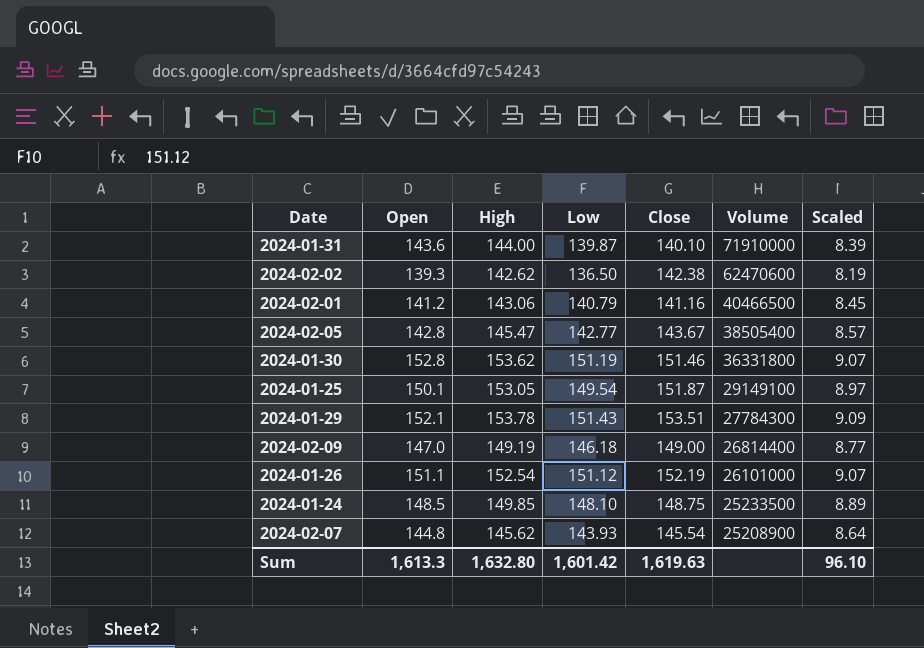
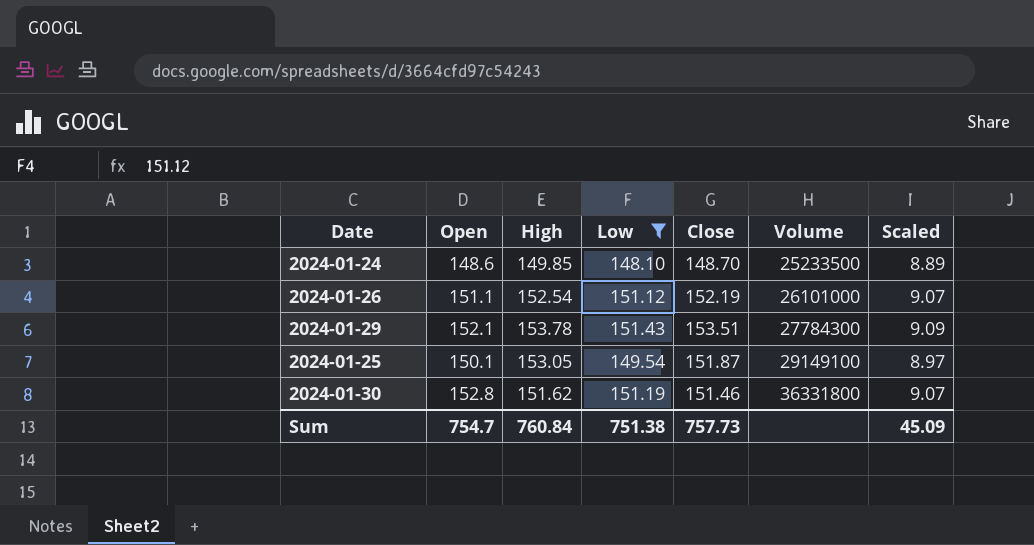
filter: none -> Low >= 148.10
row order: Volume descending -> Volume ascending
2024-01-24 | Open: 148.5 -> 148.6
2024-01-24 | Close: 148.75 -> 148.70
2024-01-30 | High: 153.62 -> 151.62
Sum | Open: 1,613.3 -> 754.7
Sum | High: 1,632.80 -> 760.84
Sum | Low: 1,601.42 -> 751.38
Sum | Close: 1,619.63 -> 757.73
Sum | Scaled: 96.10 -> 45.09

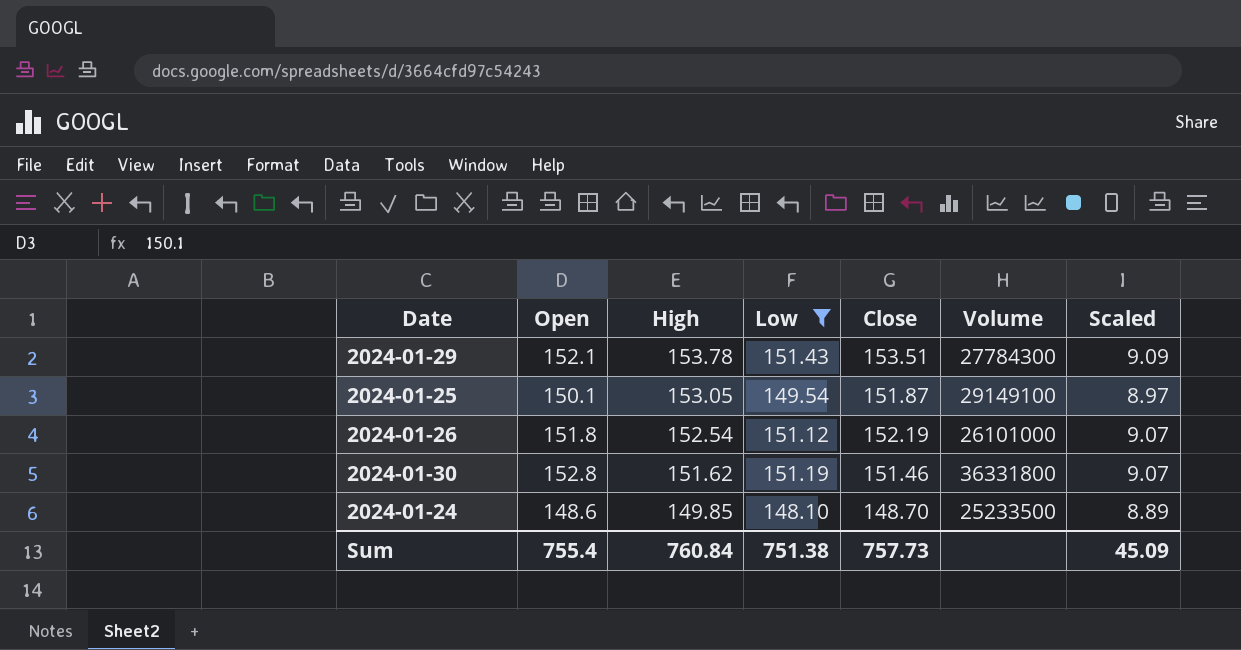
row order: Volume ascending -> High descending
2024-01-26 | Open: 151.1 -> 151.8
Sum | Open: 754.7 -> 755.4

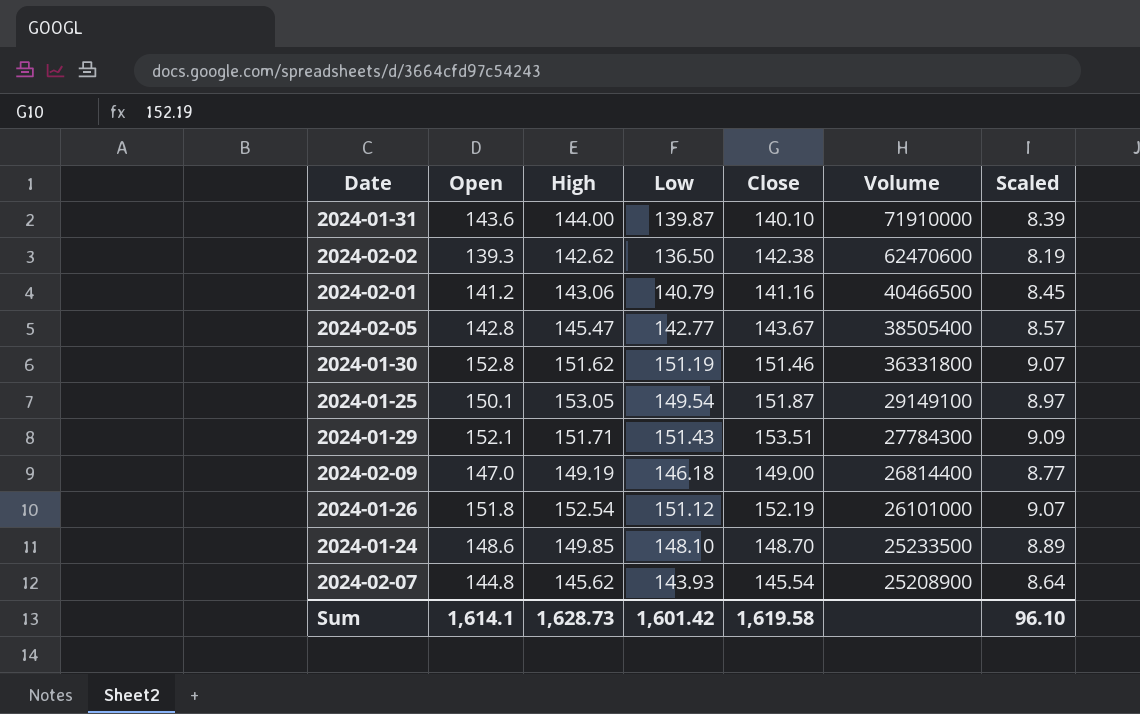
filter: Low >= 148.10 -> none
row order: High descending -> Volume descending
2024-01-29 | High: 153.78 -> 151.71
Sum | Open: 755.4 -> 1,614.1
Sum | High: 760.84 -> 1,628.73
Sum | Low: 751.38 -> 1,601.42
Sum | Close: 757.73 -> 1,619.58
Sum | Scaled: 45.09 -> 96.10

